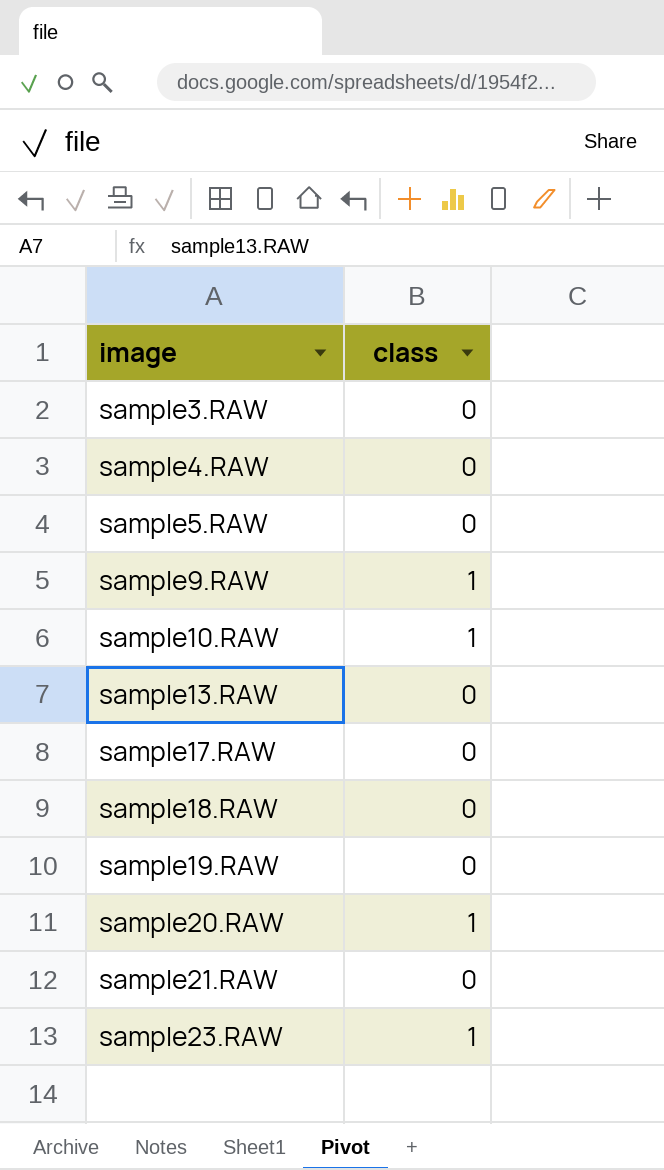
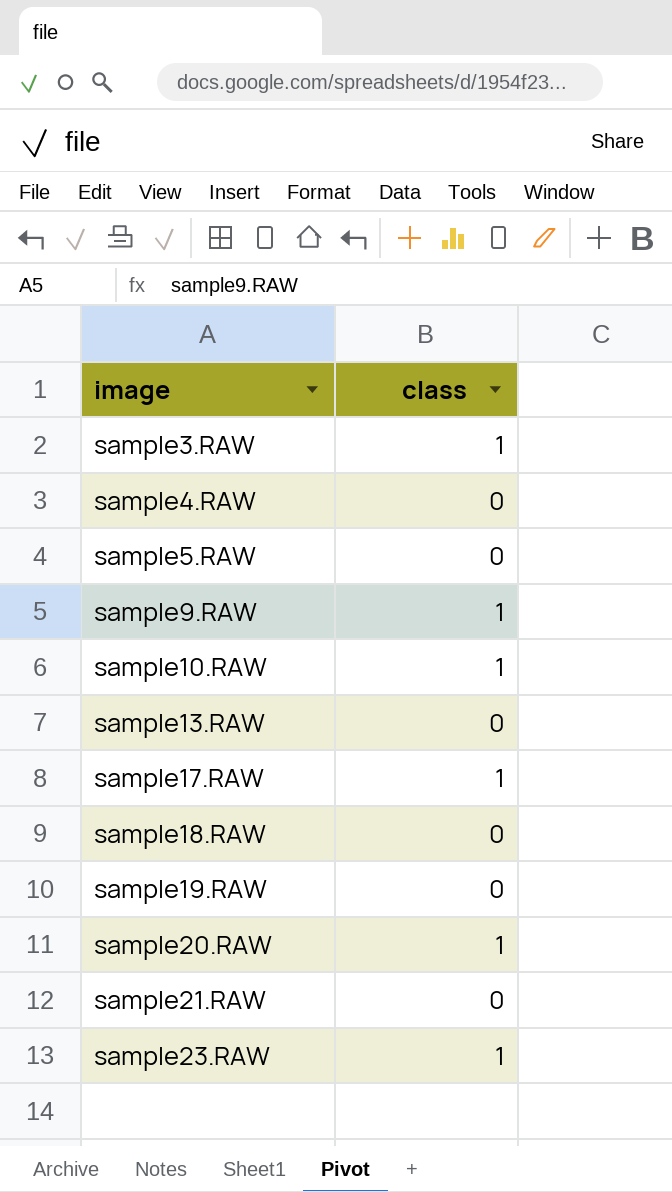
sample3.RAW | class: 0 -> 1
sample17.RAW | class: 0 -> 1

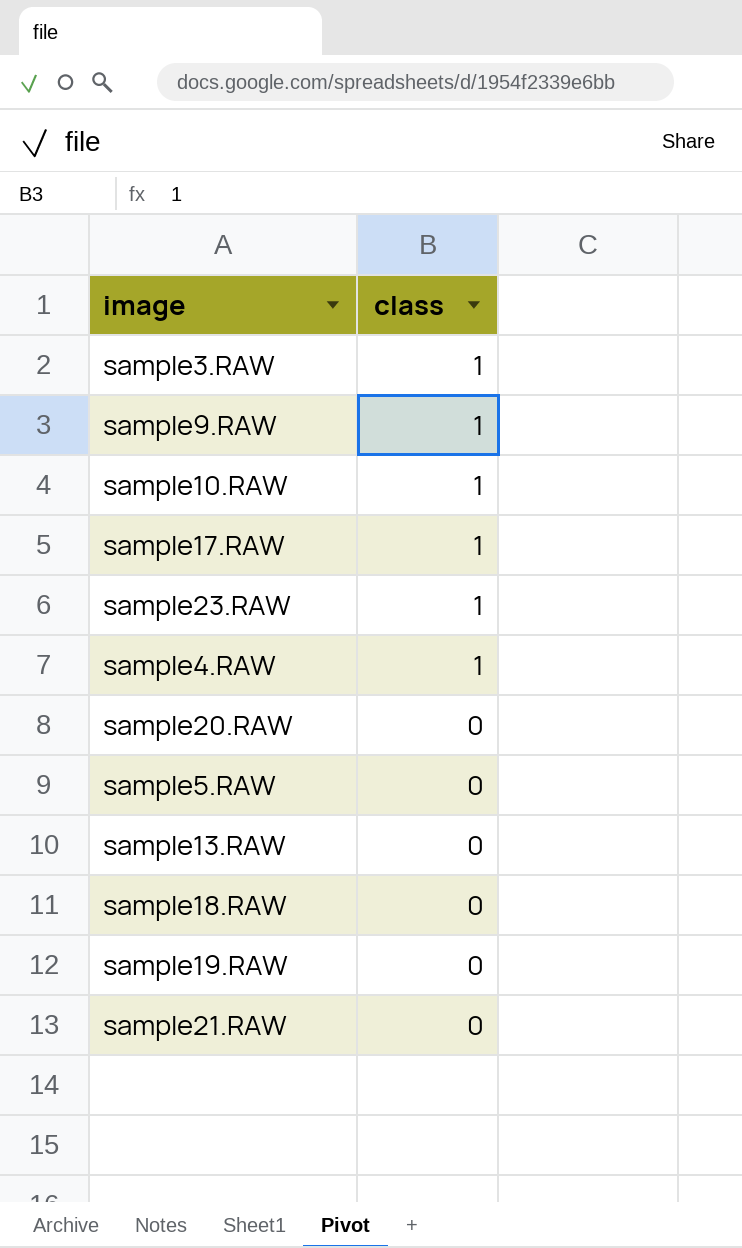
row order: image ascending -> class descending
sample4.RAW | class: 0 -> 1
sample20.RAW | class: 1 -> 0

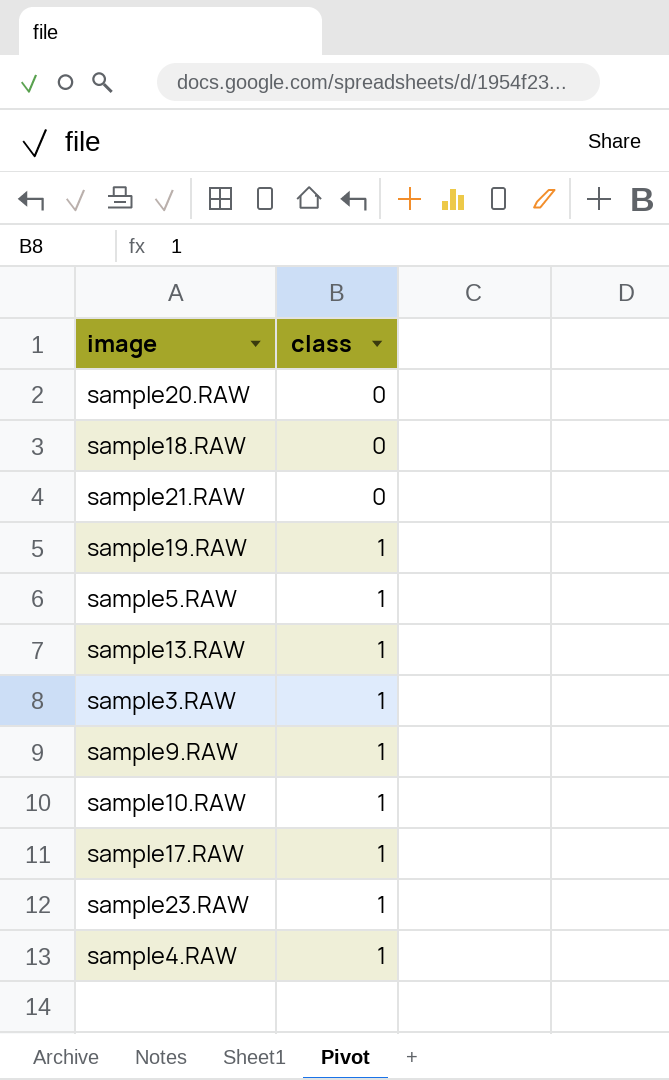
row order: class descending -> class ascending
sample19.RAW | class: 0 -> 1
sample5.RAW | class: 0 -> 1
sample13.RAW | class: 0 -> 1

